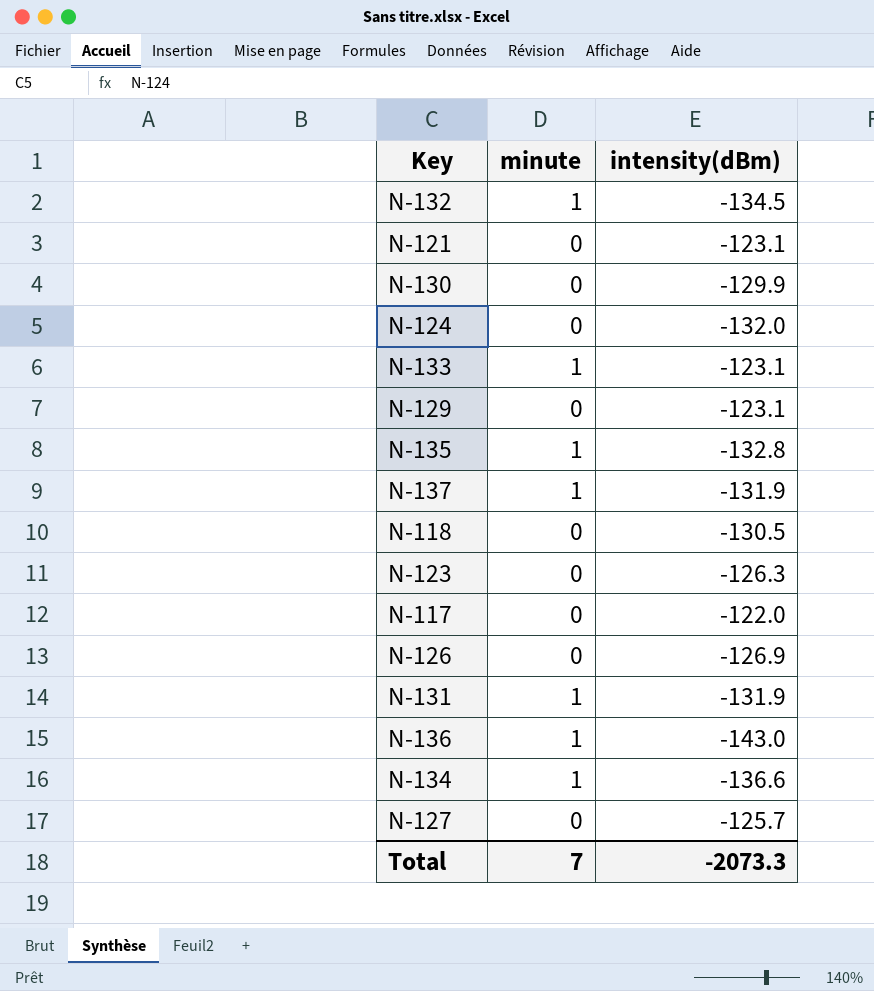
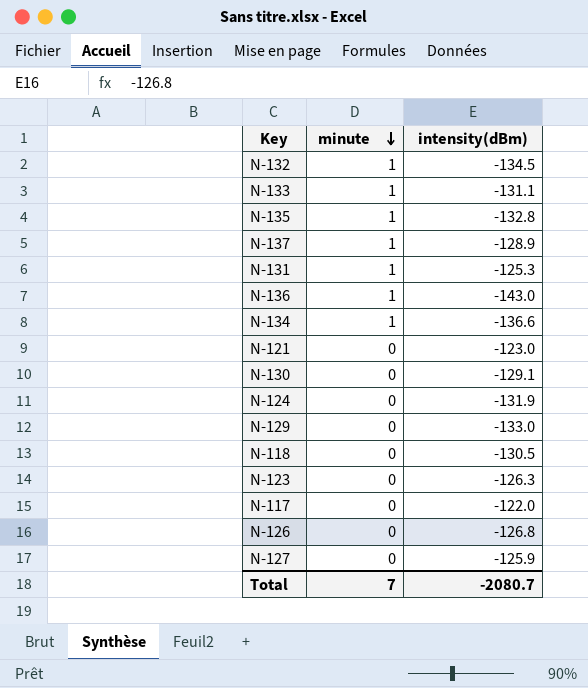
row order: none -> minute descending
N-133 | intensity(dBm): -123.1 -> -131.1
N-137 | intensity(dBm): -131.9 -> -128.9
N-131 | intensity(dBm): -131.9 -> -125.3
N-121 | intensity(dBm): -123.1 -> -123.0
N-130 | intensity(dBm): -129.9 -> -129.1
N-124 | intensity(dBm): -132.0 -> -131.9
N-129 | intensity(dBm): -123.1 -> -133.0
N-126 | intensity(dBm): -126.9 -> -126.8
N-127 | intensity(dBm): -125.7 -> -125.9
Total | intensity(dBm): -2073.3 -> -2080.7

